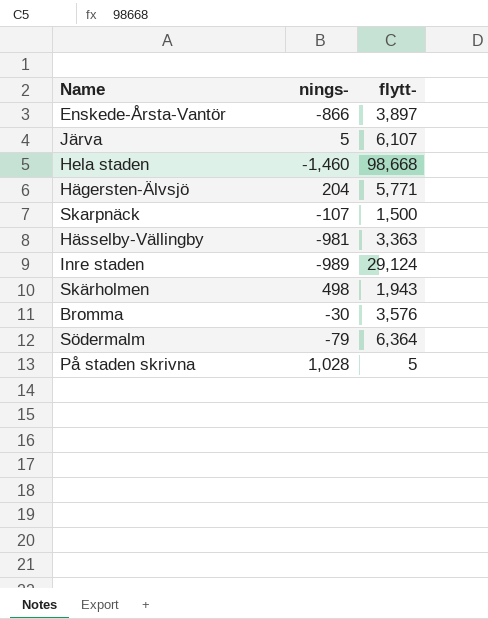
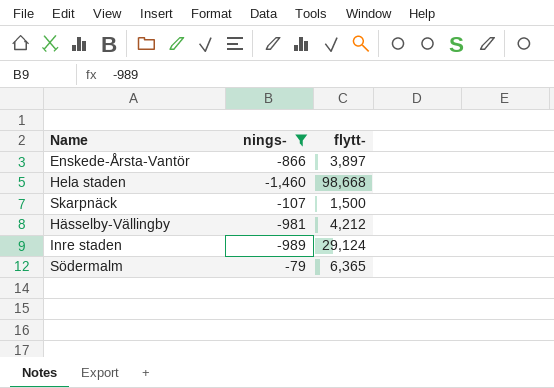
filter: none -> nings- <= -79
Hässelby-Vällingby | flytt-: 3,363 -> 4,212
Södermalm | flytt-: 6,364 -> 6,365

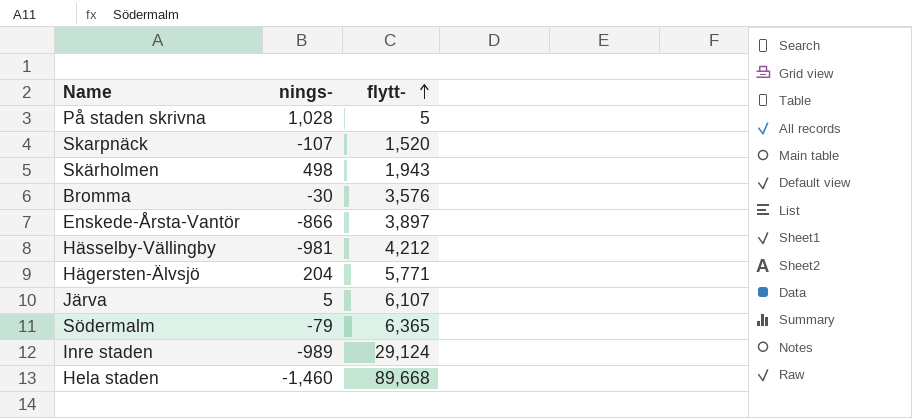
filter: nings- <= -79 -> none
row order: none -> flytt- ascending
Skarpnäck | flytt-: 1,500 -> 1,520
Hela staden | flytt-: 98,668 -> 89,668

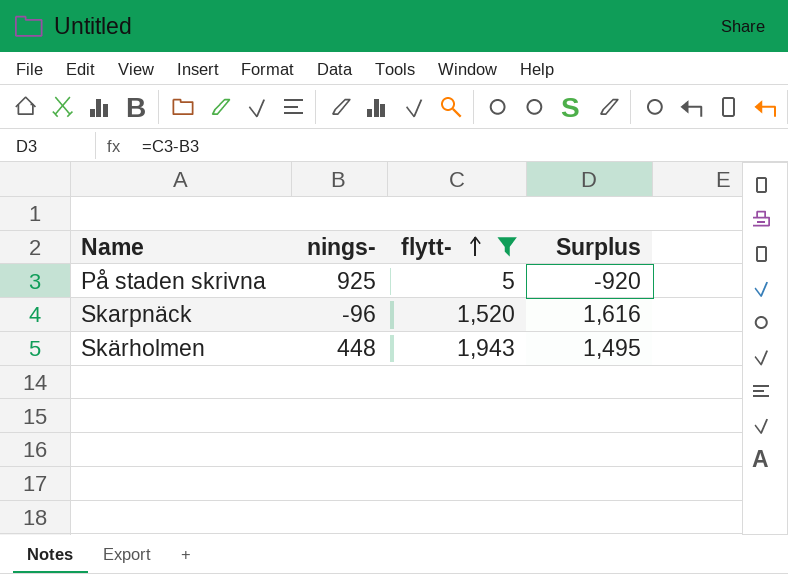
filter: none -> flytt- <= 1,943
column Surplus | formula: none -> [flytt-] - [nings-]
På staden skrivna | nings-: 1,028 -> 925
Skarpnäck | nings-: -107 -> -96
Skärholmen | nings-: 498 -> 448

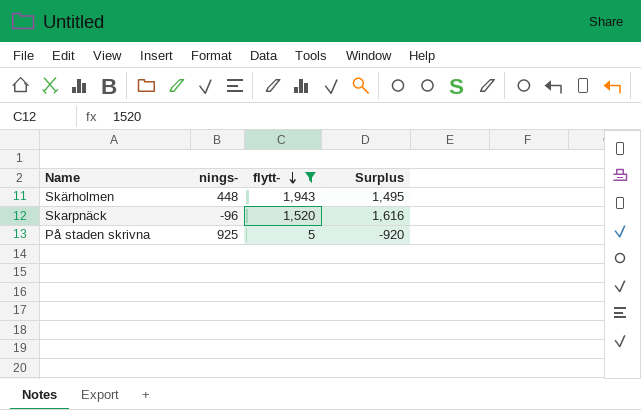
row order: flytt- ascending -> flytt- descending

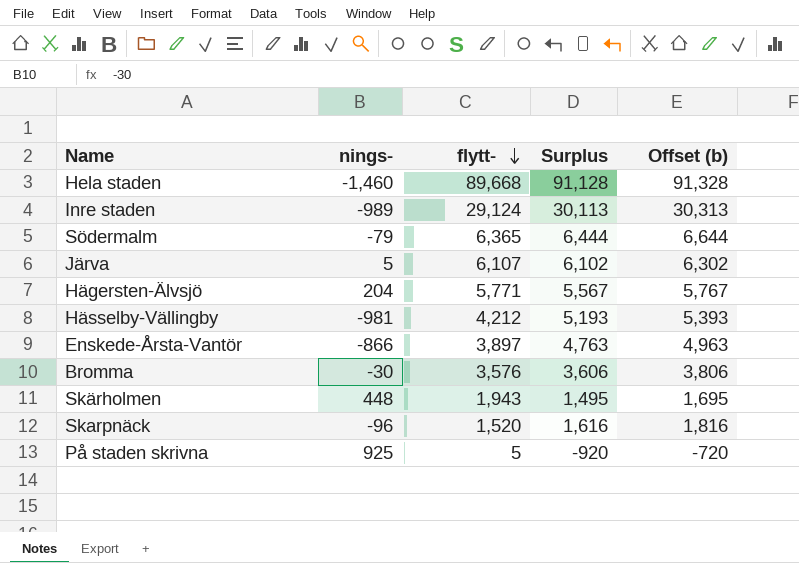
filter: flytt- <= 1,943 -> none
column Offset (b) | formula: none -> [Surplus] + 200

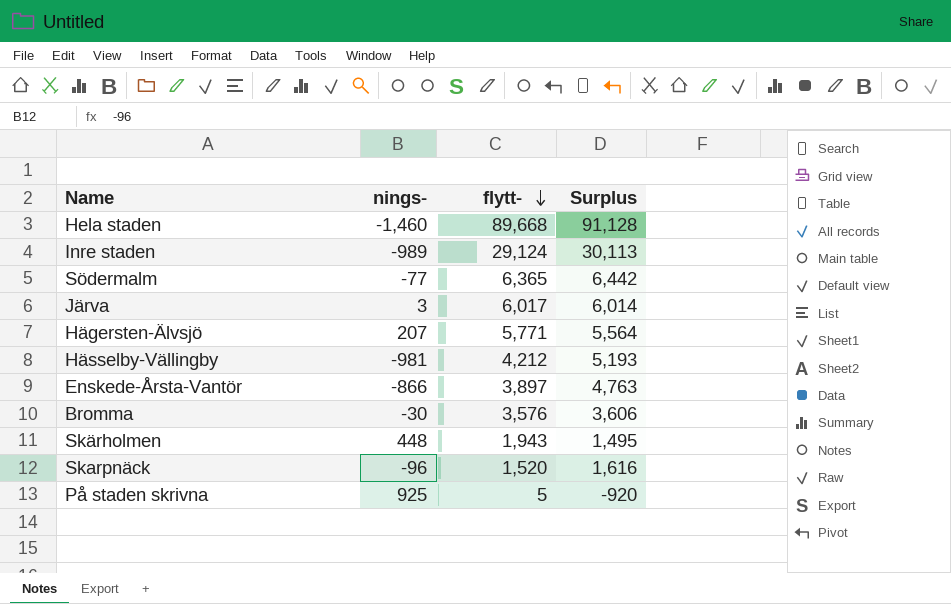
column Offset (b) | formula: [Surplus] + 200 -> none
Södermalm | nings-: -79 -> -77
Södermalm | Surplus: 6,444 -> 6,442
Järva | nings-: 5 -> 3
Järva | flytt-: 6,107 -> 6,017
Järva | Surplus: 6,102 -> 6,014
Hägersten-Älvsjö | nings-: 204 -> 207
Hägersten-Älvsjö | Surplus: 5,567 -> 5,564

